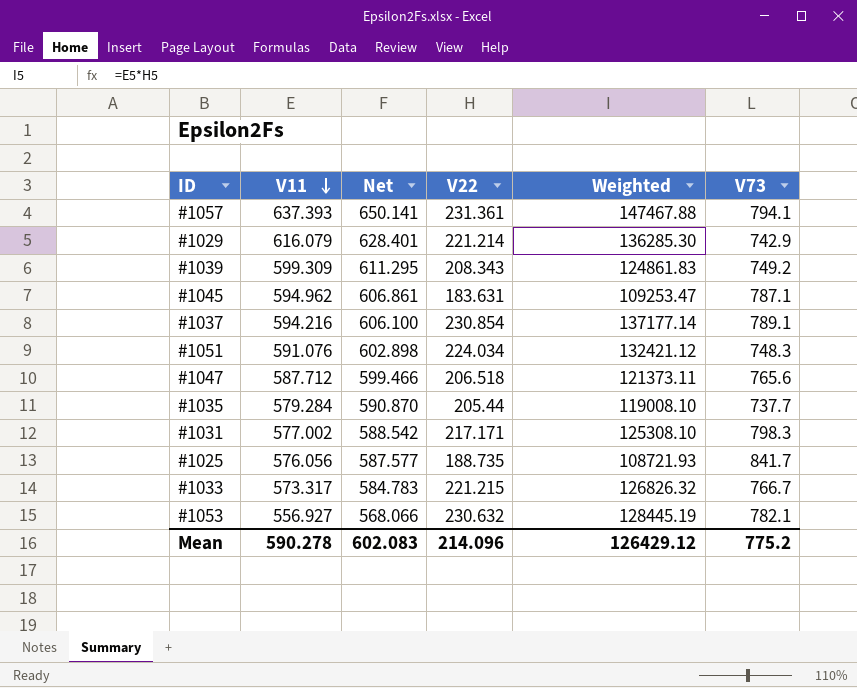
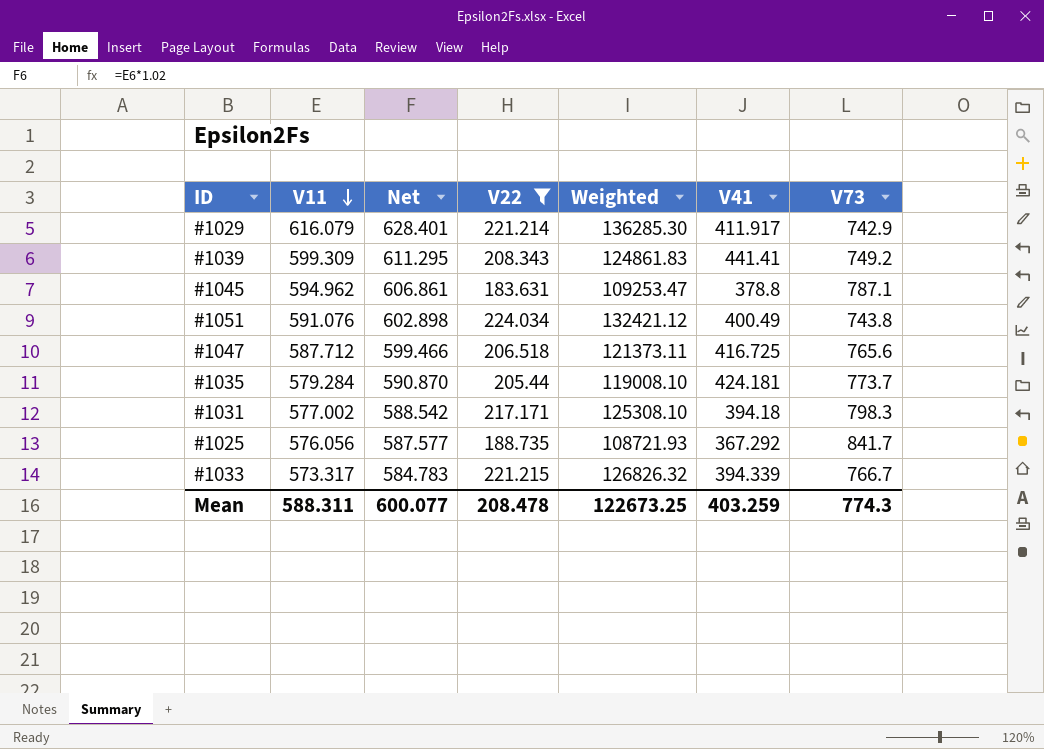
filter: none -> V22 <= 224.034
column V41 | position: none -> 6
#1051 | V73: 748.3 -> 743.8
#1035 | V73: 737.7 -> 773.7
Mean | V11: 590.278 -> 588.311
Mean | Net: 602.083 -> 600.077
Mean | V22: 214.096 -> 208.478
Mean | Weighted: 126429.12 -> 122673.25
Mean | V73: 775.2 -> 774.3

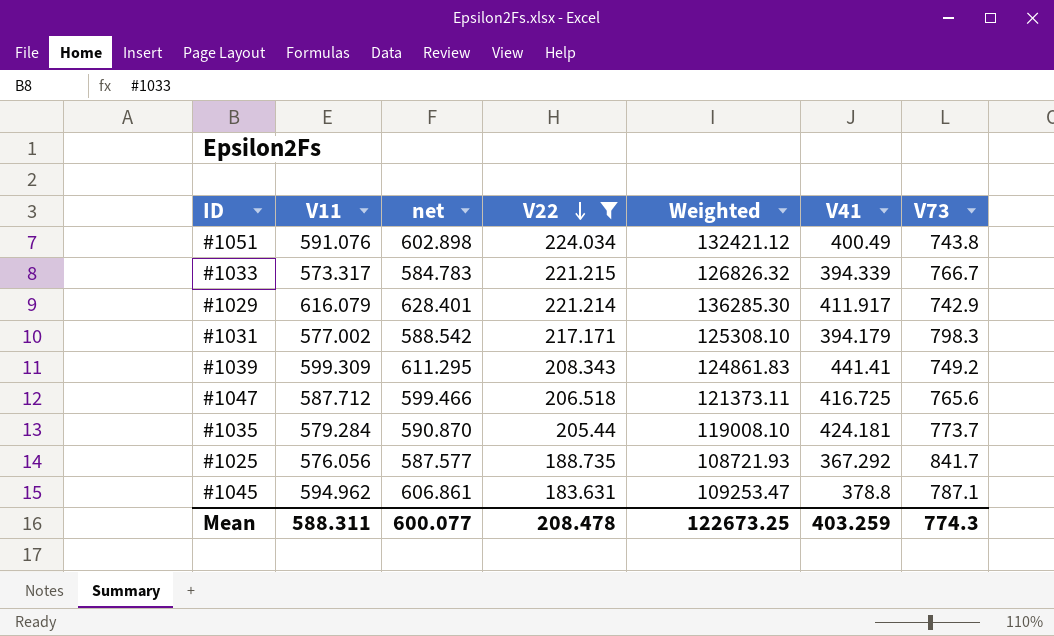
row order: V11 descending -> V22 descending
column name: Net -> net
#1031 | V41: 394.18 -> 394.179

